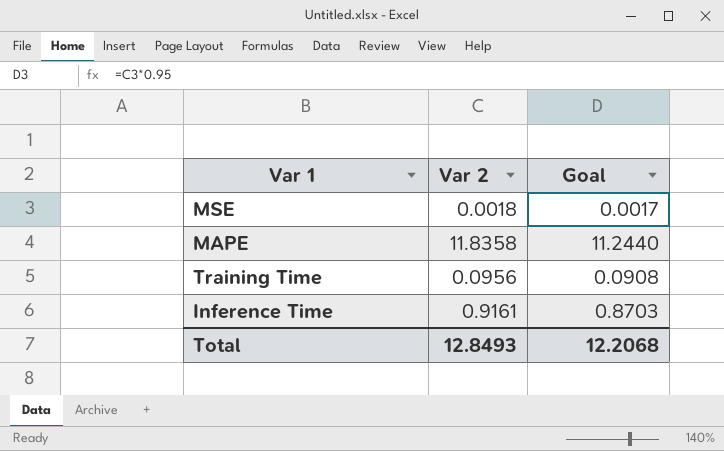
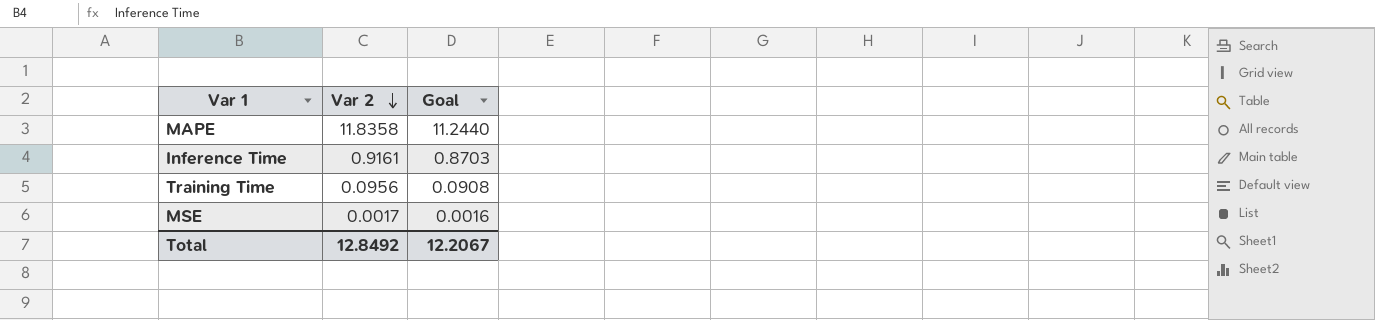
row order: none -> Var 2 descending
MSE | Var 2: 0.0018 -> 0.0017
MSE | Goal: 0.0017 -> 0.0016
Total | Var 2: 12.8493 -> 12.8492
Total | Goal: 12.2068 -> 12.2067

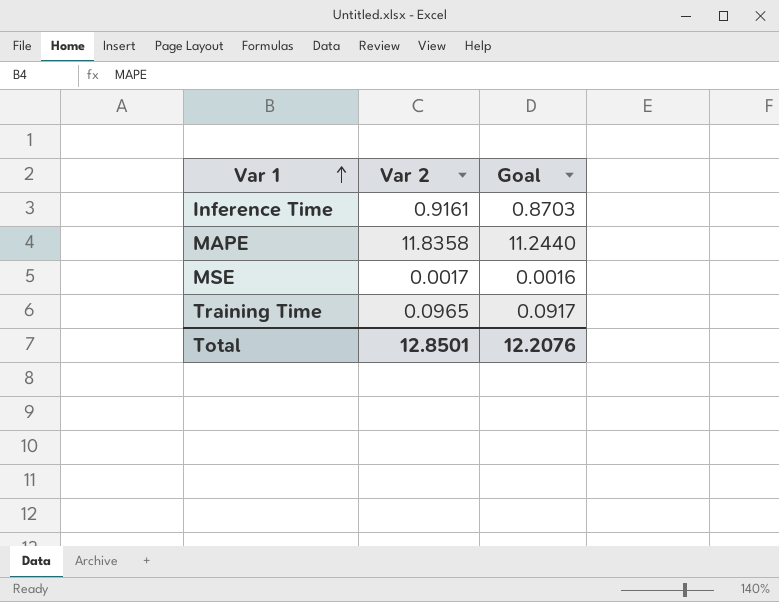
row order: Var 2 descending -> Var 1 ascending
Training Time | Var 2: 0.0956 -> 0.0965
Training Time | Goal: 0.0908 -> 0.0917
Total | Var 2: 12.8492 -> 12.8501
Total | Goal: 12.2067 -> 12.2076

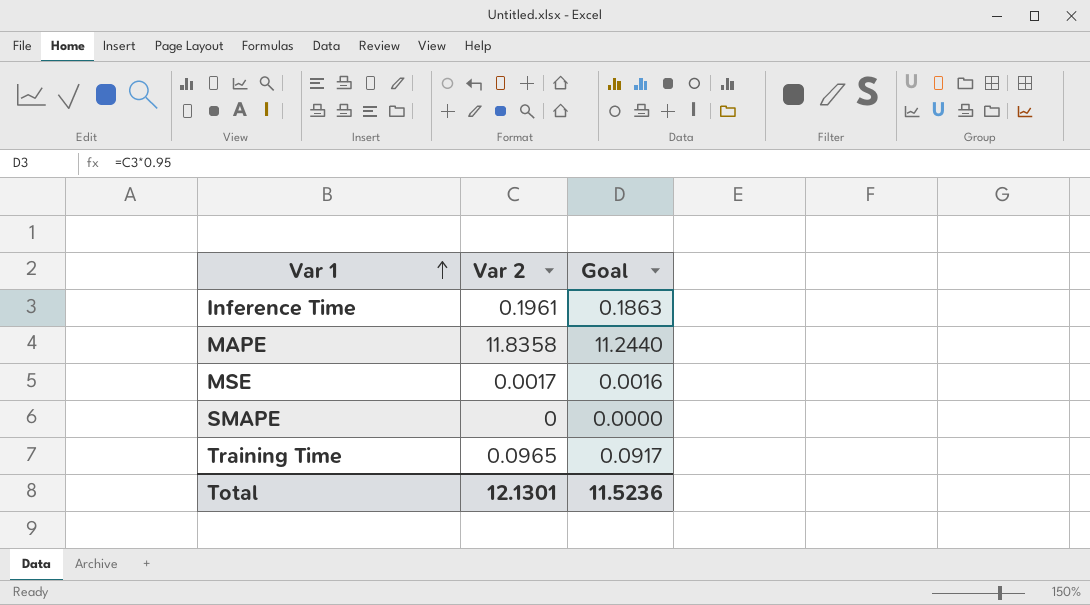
Inference Time | Var 2: 0.9161 -> 0.1961
Inference Time | Goal: 0.8703 -> 0.1863
row SMAPE: none -> 0 | 0.0000
Total | Var 2: 12.8501 -> 12.1301
Total | Goal: 12.2076 -> 11.5236

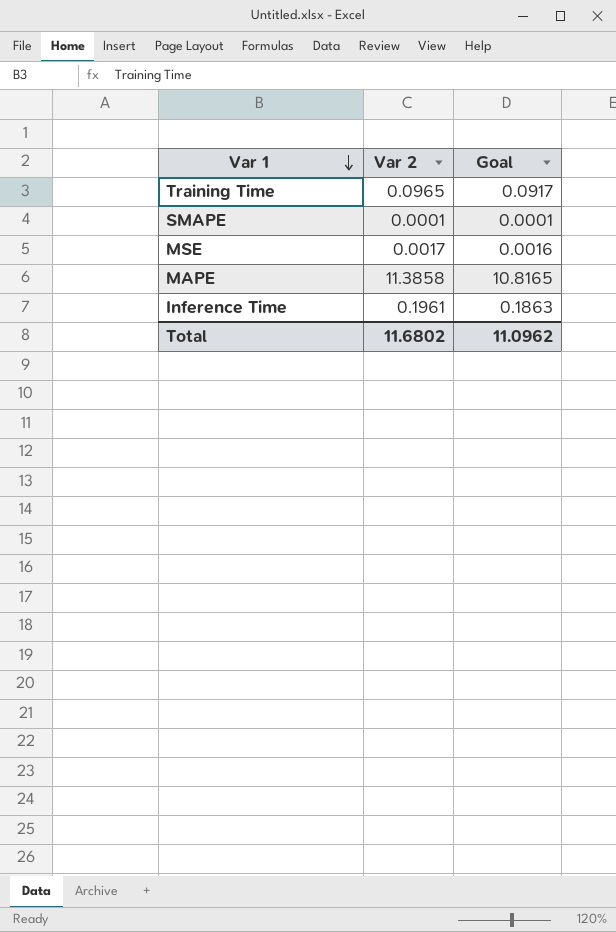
row order: Var 1 ascending -> Var 1 descending
SMAPE | Var 2: 0 -> 0.0001
SMAPE | Goal: 0.0000 -> 0.0001
MAPE | Var 2: 11.8358 -> 11.3858
MAPE | Goal: 11.2440 -> 10.8165
Total | Var 2: 12.1301 -> 11.6802
Total | Goal: 11.5236 -> 11.0962

